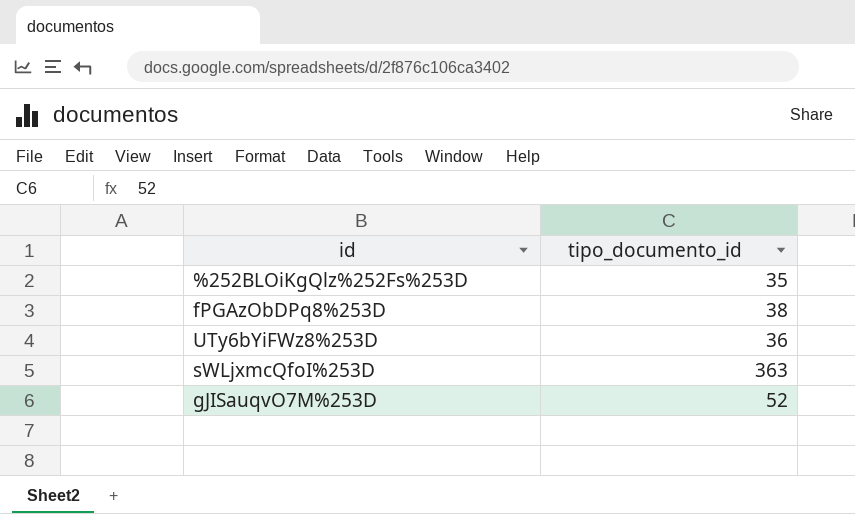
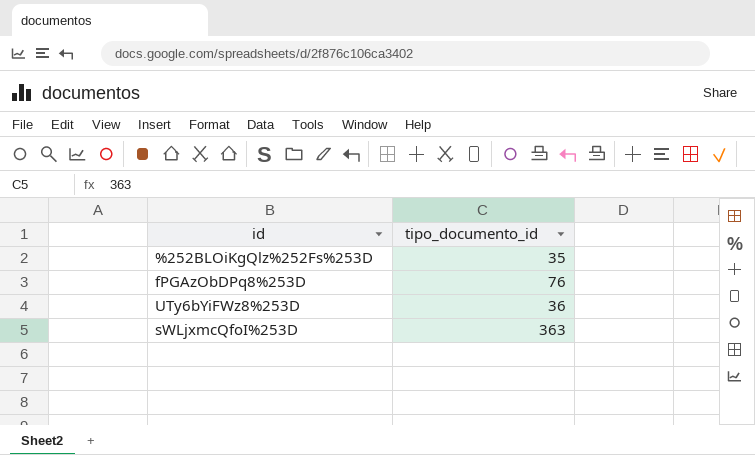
row gJISauqvO7M%253D: 52 -> none
fPGAzObDPq8%253D | tipo_documento_id: 38 -> 76

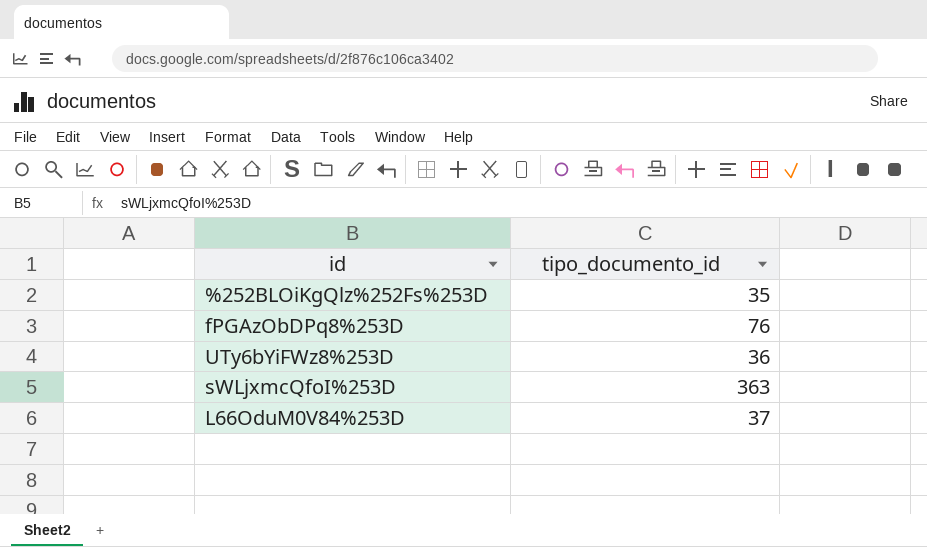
row L66OduM0V84%253D: none -> 37

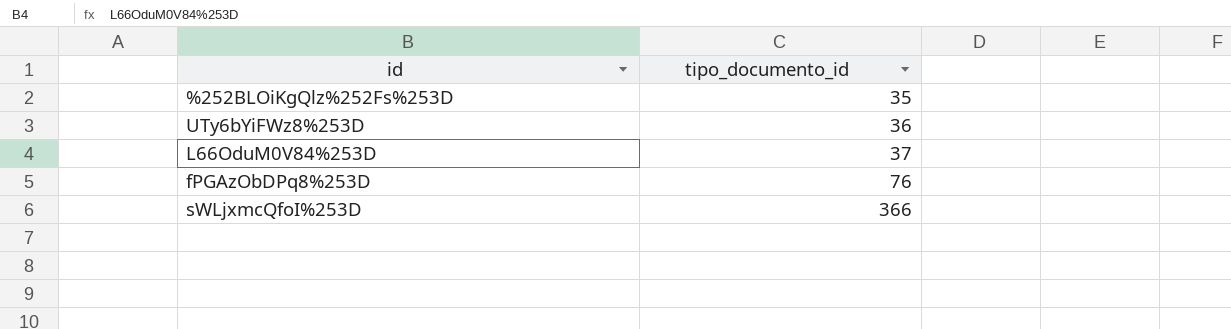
row order: none -> tipo_documento_id ascending
sWLjxmcQfoI%253D | tipo_documento_id: 363 -> 366

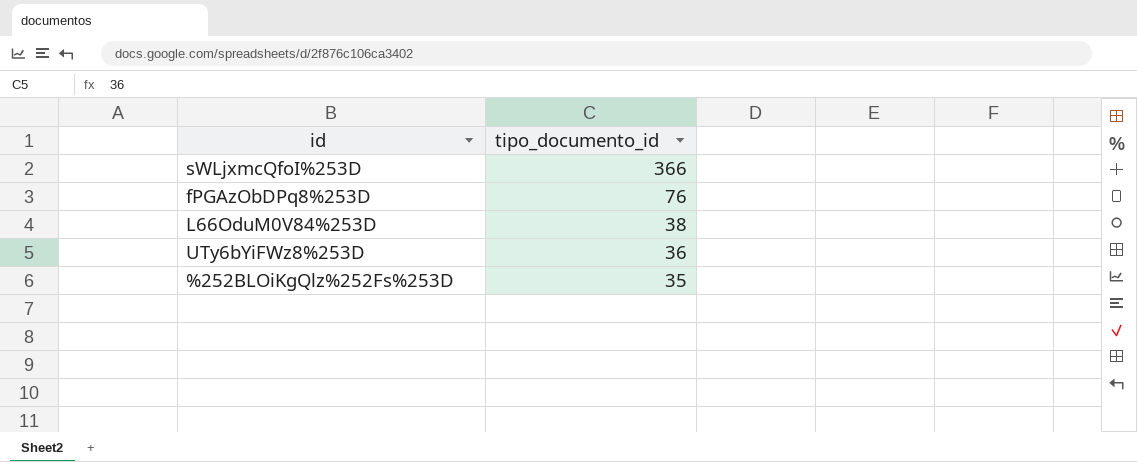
row order: tipo_documento_id ascending -> tipo_documento_id descending
L66OduM0V84%253D | tipo_documento_id: 37 -> 38

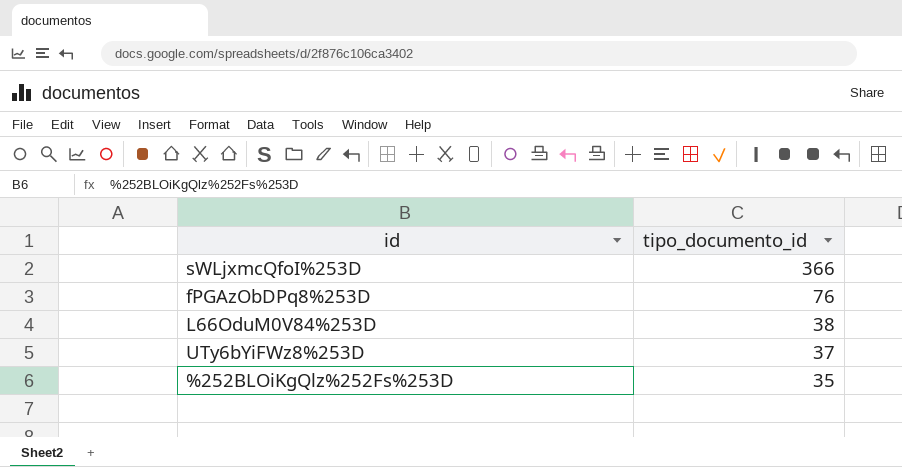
UTy6bYiFWz8%253D | tipo_documento_id: 36 -> 37

